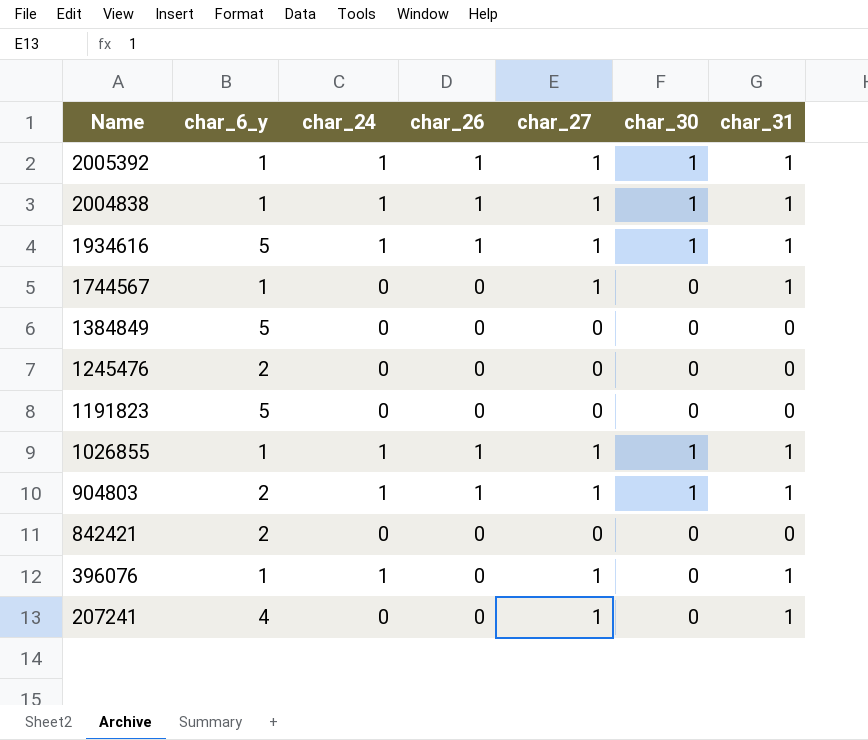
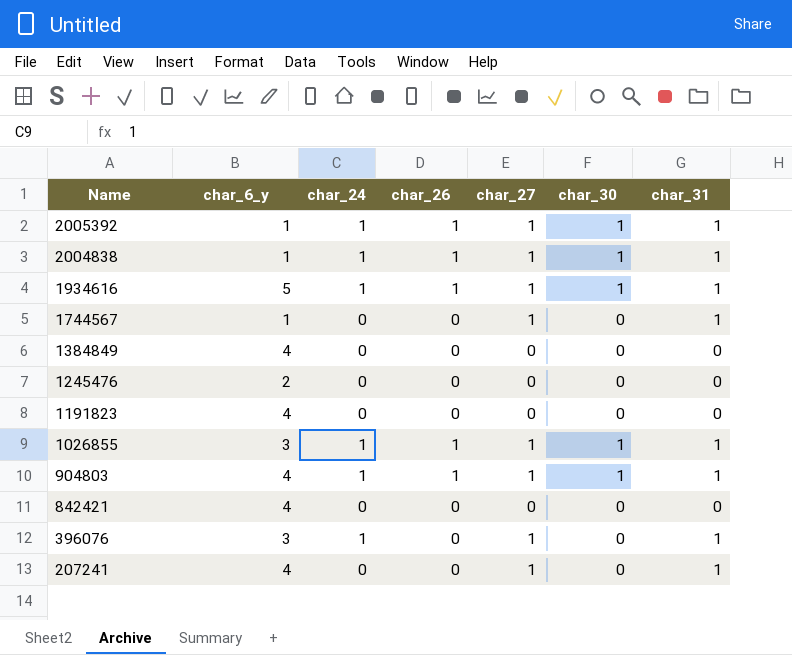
1384849 | char_6_y: 5 -> 4
1191823 | char_6_y: 5 -> 4
1026855 | char_6_y: 1 -> 3
904803 | char_6_y: 2 -> 4
842421 | char_6_y: 2 -> 4
396076 | char_6_y: 1 -> 3

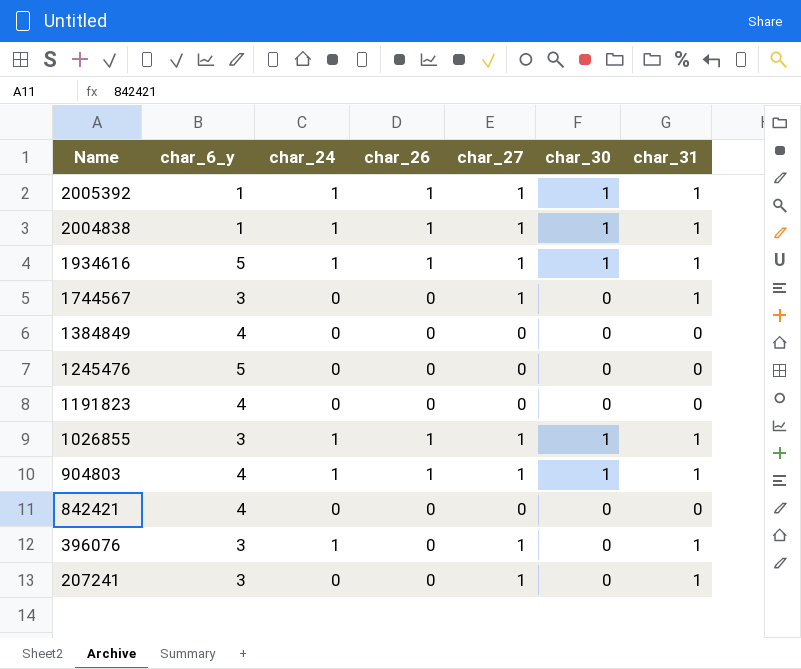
1744567 | char_6_y: 1 -> 3
1245476 | char_6_y: 2 -> 5
207241 | char_6_y: 4 -> 3

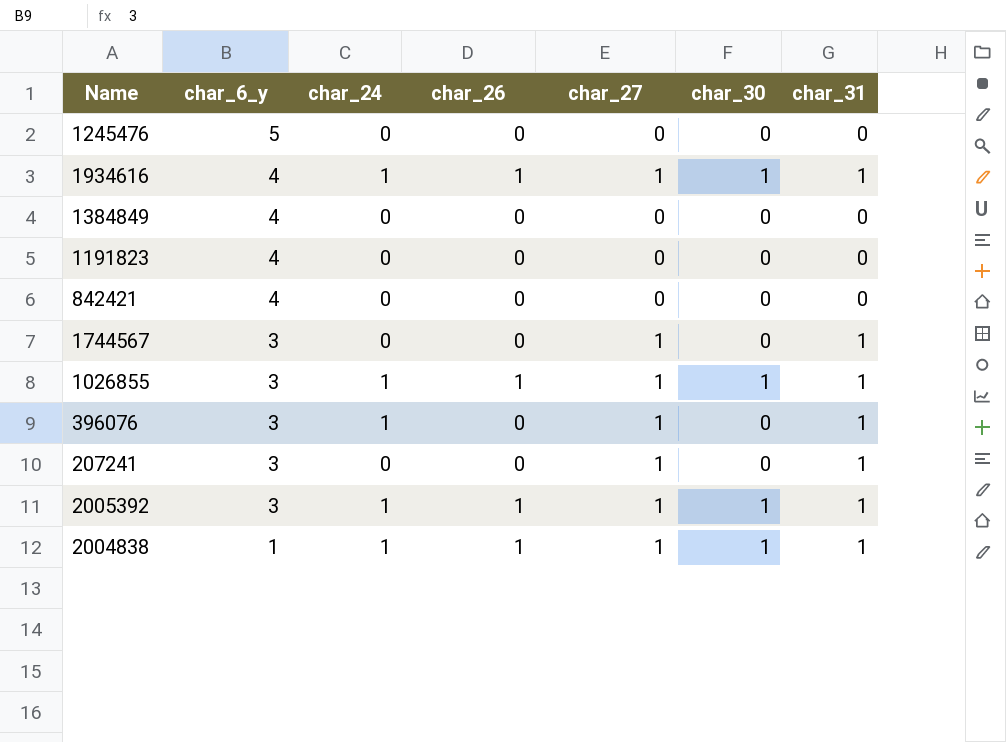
row order: Name descending -> char_6_y descending
row 904803: 4 | 1 | 1 | 1 | 1 | 1 -> none
1934616 | char_6_y: 5 -> 4
2005392 | char_6_y: 1 -> 3

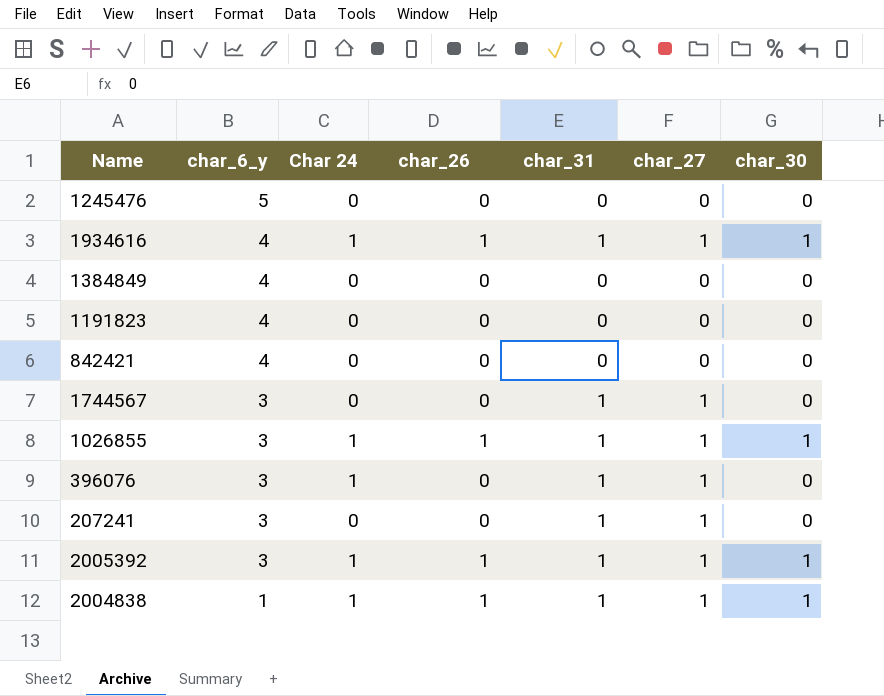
column name: char_24 -> Char 24
column char_31 | position: 7 -> 5

